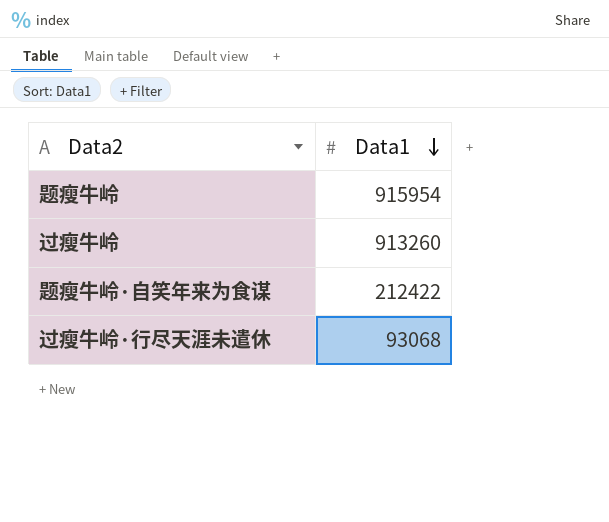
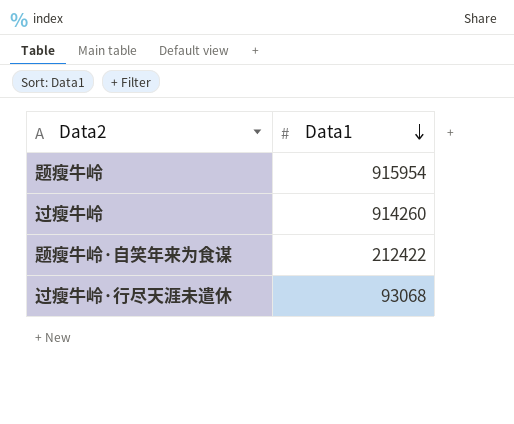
过瘦牛岭 | Data1: 913260 -> 914260

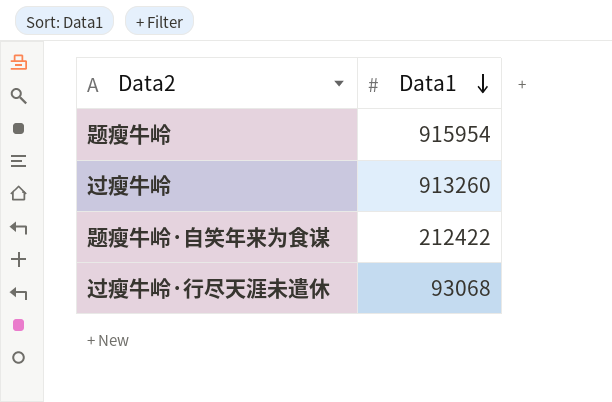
过瘦牛岭 | Data1: 914260 -> 913260

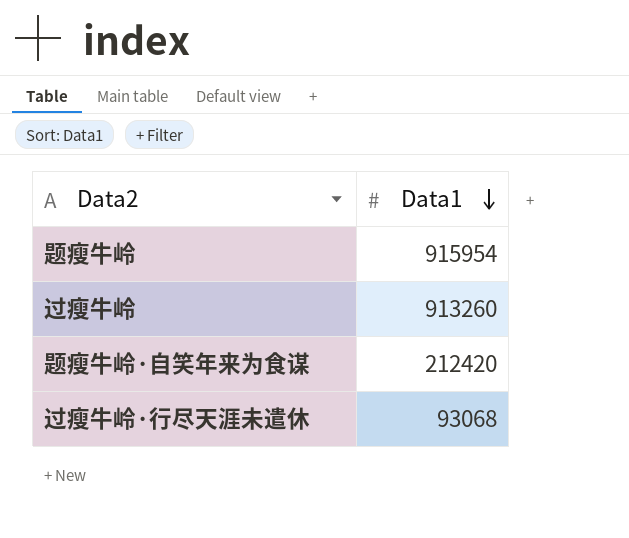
题瘦牛岭·自笑年来为食谋 | Data1: 212422 -> 212420

